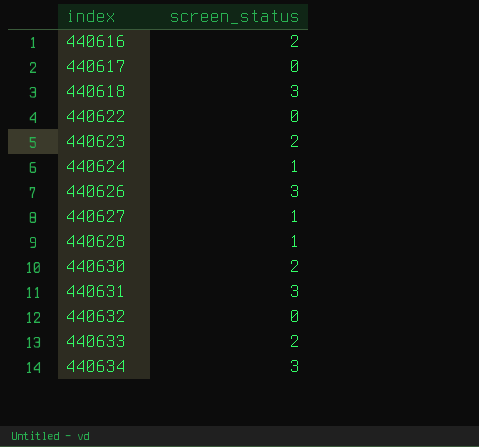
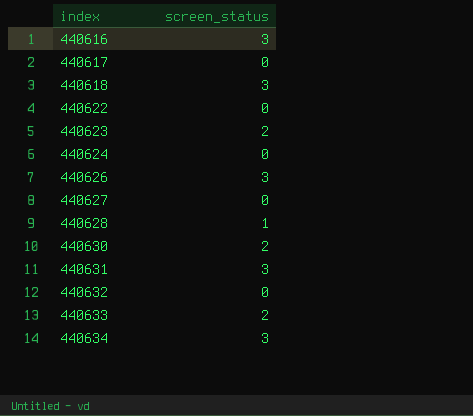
440616 | screen_status: 2 -> 3
440624 | screen_status: 1 -> 0
440627 | screen_status: 1 -> 0

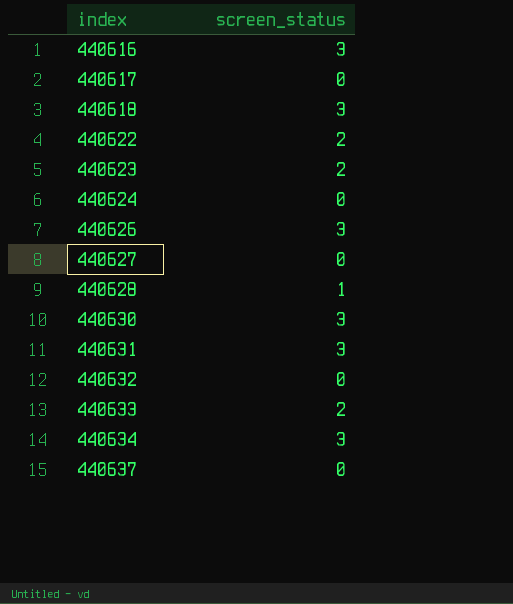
440622 | screen_status: 0 -> 2
440630 | screen_status: 2 -> 3
row 440637: none -> 0

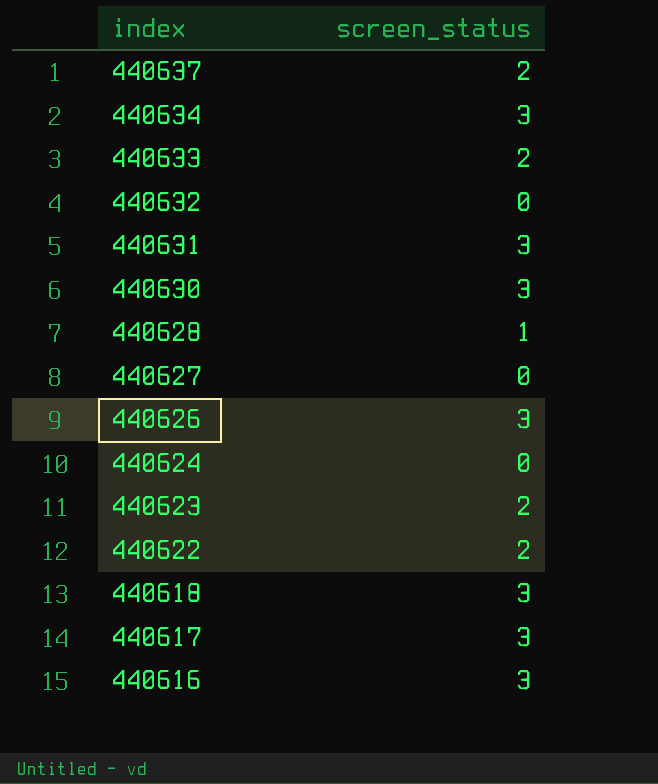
row order: index ascending -> index descending
440637 | screen_status: 0 -> 2
440617 | screen_status: 0 -> 3

